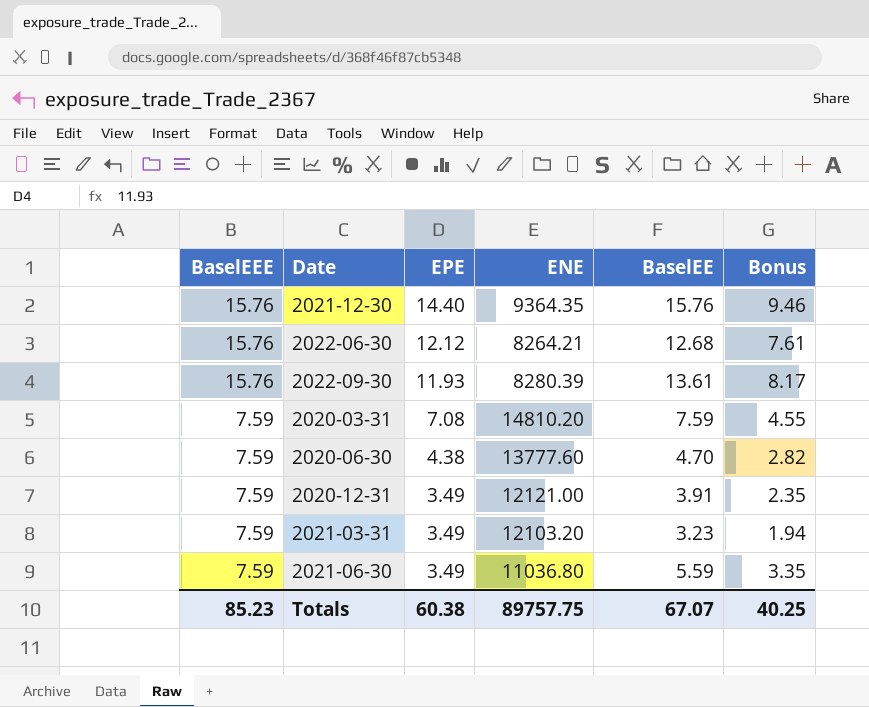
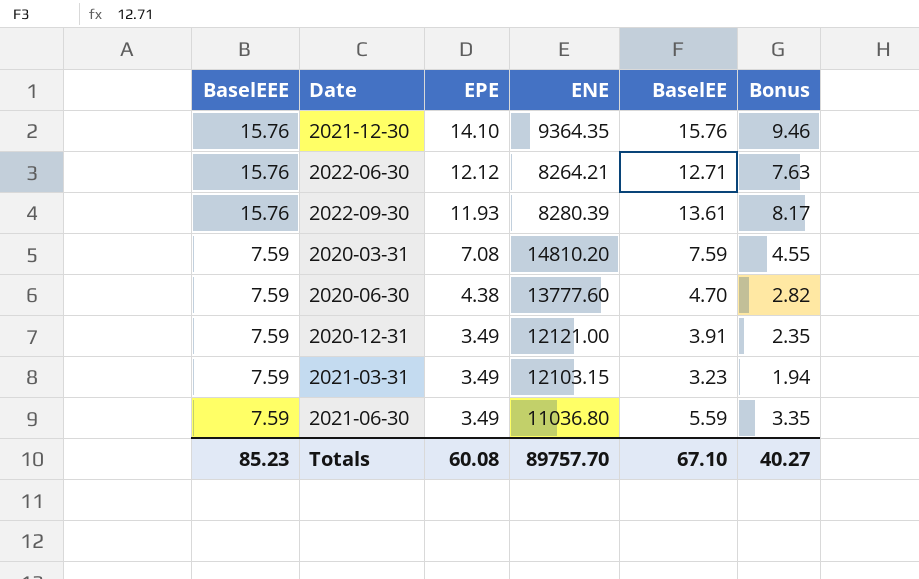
2021-12-30 | EPE: 14.40 -> 14.10
2022-06-30 | BaselEE: 12.68 -> 12.71
2022-06-30 | Bonus: 7.61 -> 7.63
2021-03-31 | ENE: 12103.20 -> 12103.15
Totals | EPE: 60.38 -> 60.08
Totals | ENE: 89757.75 -> 89757.70
Totals | BaselEE: 67.07 -> 67.10
Totals | Bonus: 40.25 -> 40.27

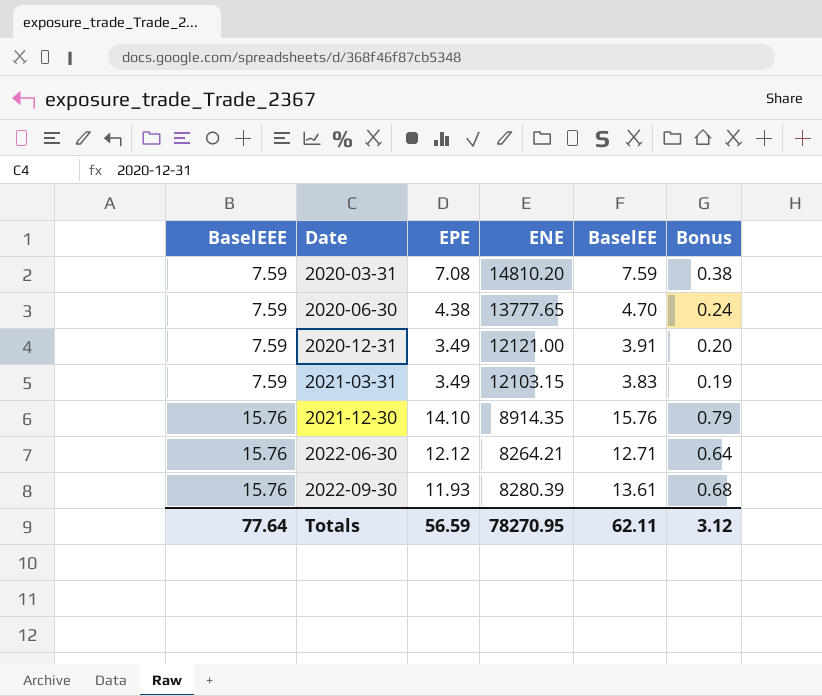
row order: BaselEEE descending -> BaselEEE ascending
column Bonus | formula: [BaselEE] * 0.6 -> [BaselEE] * 0.05
row 2021-06-30: 7.59 | 3.49 | 11036.80 | 5.59 | 3.35 -> none
2020-06-30 | ENE: 13777.60 -> 13777.65
2021-03-31 | BaselEE: 3.23 -> 3.83
2021-12-30 | ENE: 9364.35 -> 8914.35
Totals | BaselEEE: 85.23 -> 77.64
Totals | EPE: 60.08 -> 56.59
Totals | ENE: 89757.70 -> 78270.95
Totals | BaselEE: 67.10 -> 62.11
Totals | Bonus: 40.27 -> 3.12

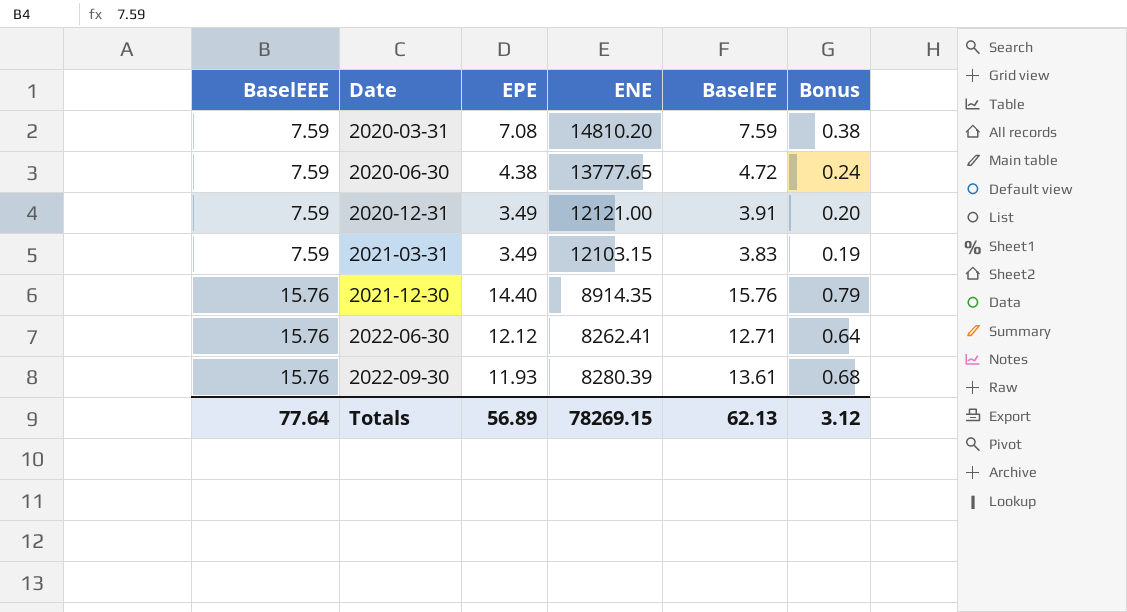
2020-06-30 | BaselEE: 4.70 -> 4.72
2021-12-30 | EPE: 14.10 -> 14.40
2022-06-30 | ENE: 8264.21 -> 8262.41
Totals | EPE: 56.59 -> 56.89
Totals | ENE: 78270.95 -> 78269.15
Totals | BaselEE: 62.11 -> 62.13

